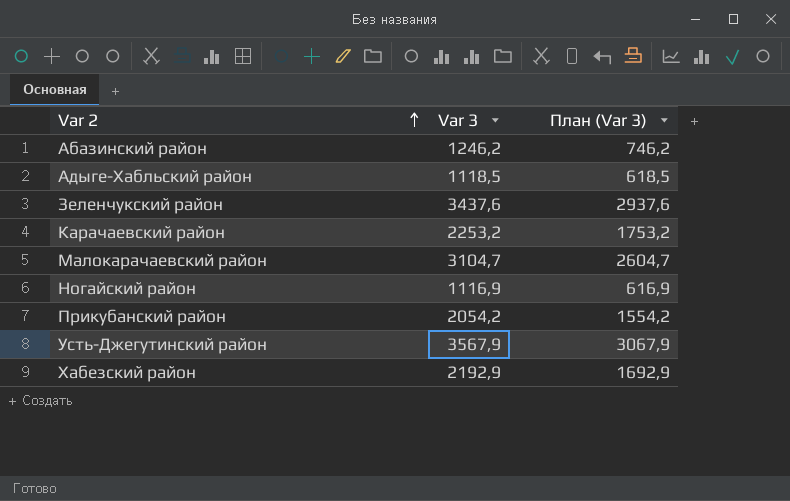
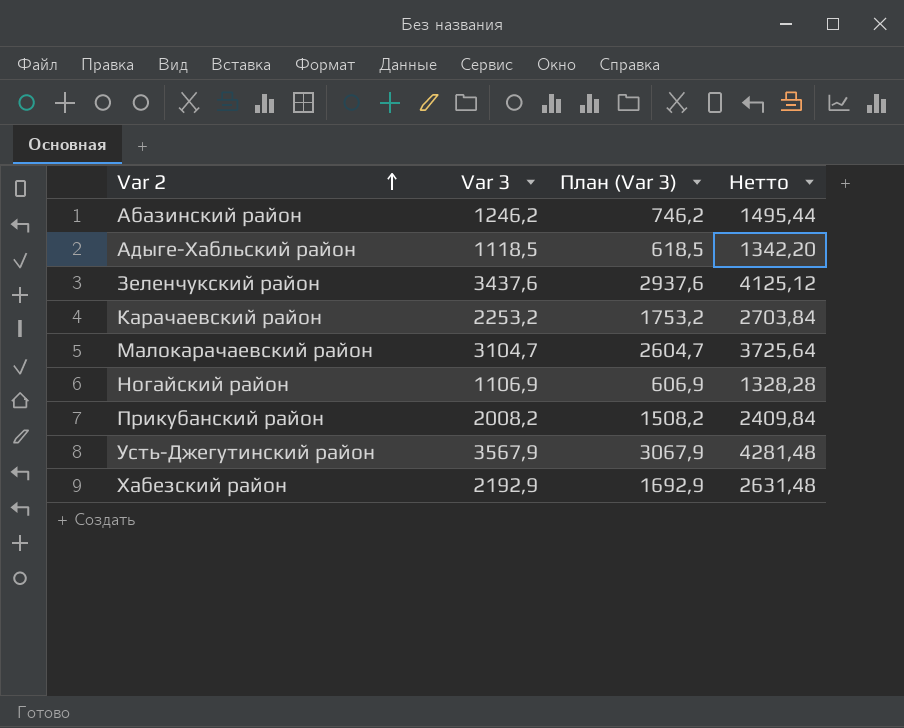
column Нетто | formula: none -> [Var 3] * 1,2
Ногайский район | Var 3: 1116,9 -> 1106,9
Ногайский район | План (Var 3): 616,9 -> 606,9
Прикубанский район | Var 3: 2054,2 -> 2008,2
Прикубанский район | План (Var 3): 1554,2 -> 1508,2

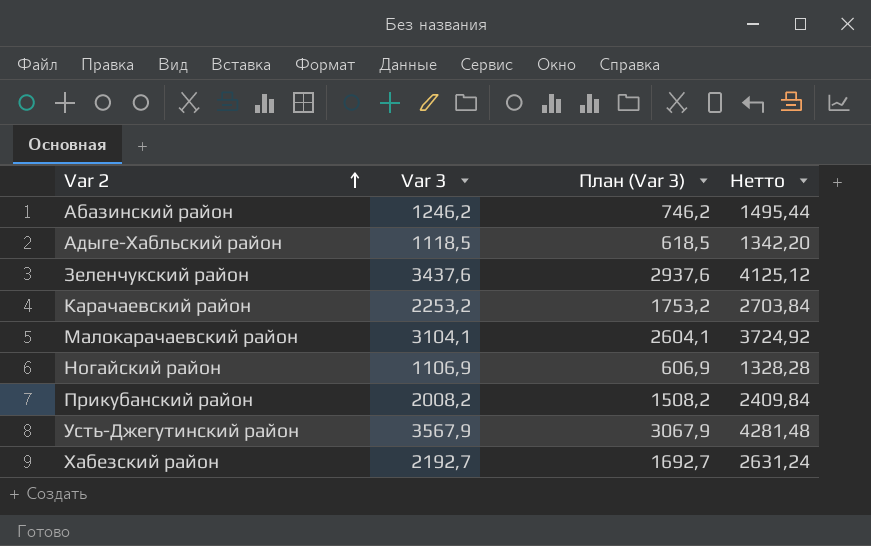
Малокарачаевский район | Var 3: 3104,7 -> 3104,1
Малокарачаевский район | План (Var 3): 2604,7 -> 2604,1
Малокарачаевский район | Нетто: 3725,64 -> 3724,92
Хабезский район | Var 3: 2192,9 -> 2192,7
Хабезский район | План (Var 3): 1692,9 -> 1692,7
Хабезский район | Нетто: 2631,48 -> 2631,24

